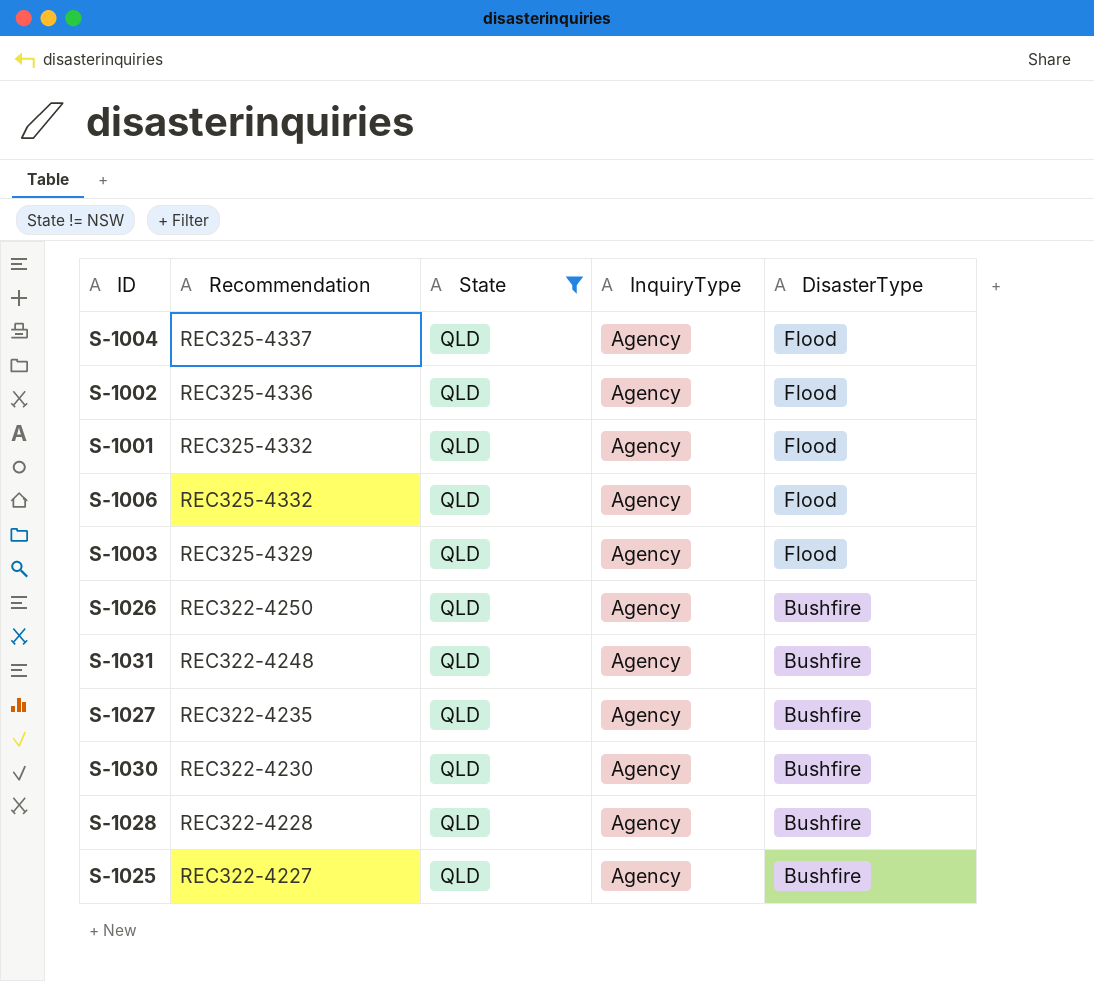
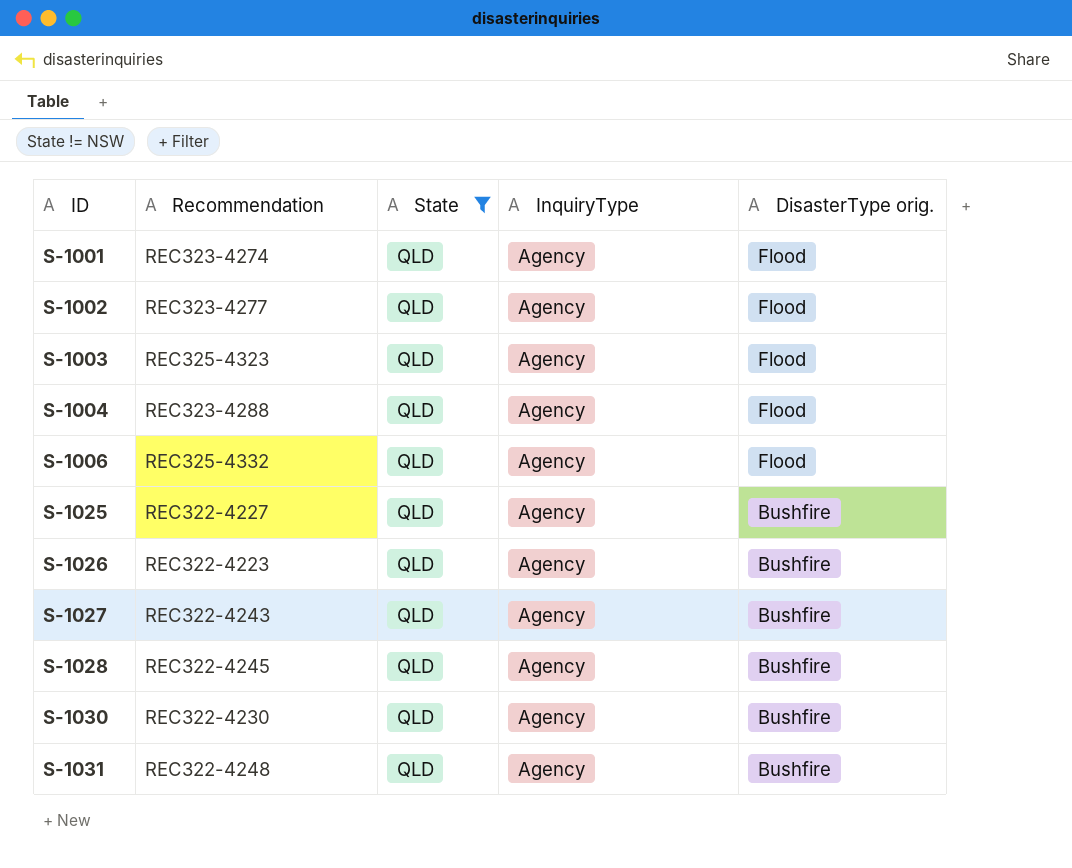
row order: Recommendation descending -> ID ascending
column name: DisasterType -> DisasterType orig.
S-1001 | Recommendation: REC325-4332 -> REC323-4274
S-1002 | Recommendation: REC325-4336 -> REC323-4277
S-1003 | Recommendation: REC325-4329 -> REC325-4323
S-1004 | Recommendation: REC325-4337 -> REC323-4288
S-1026 | Recommendation: REC322-4250 -> REC322-4223
S-1027 | Recommendation: REC322-4235 -> REC322-4243
S-1028 | Recommendation: REC322-4228 -> REC322-4245

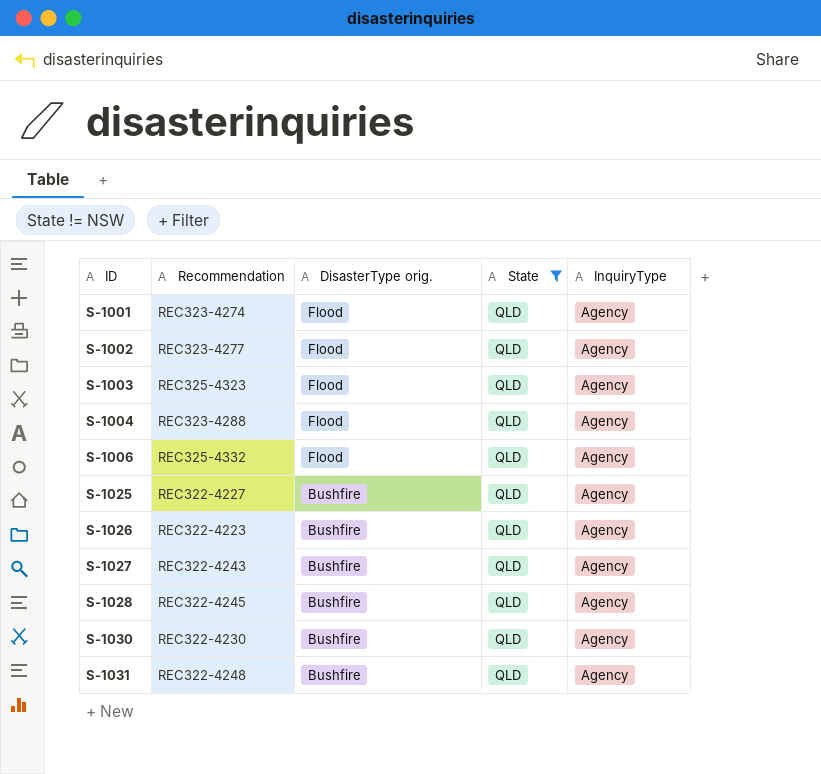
column DisasterType orig. | position: 5 -> 3

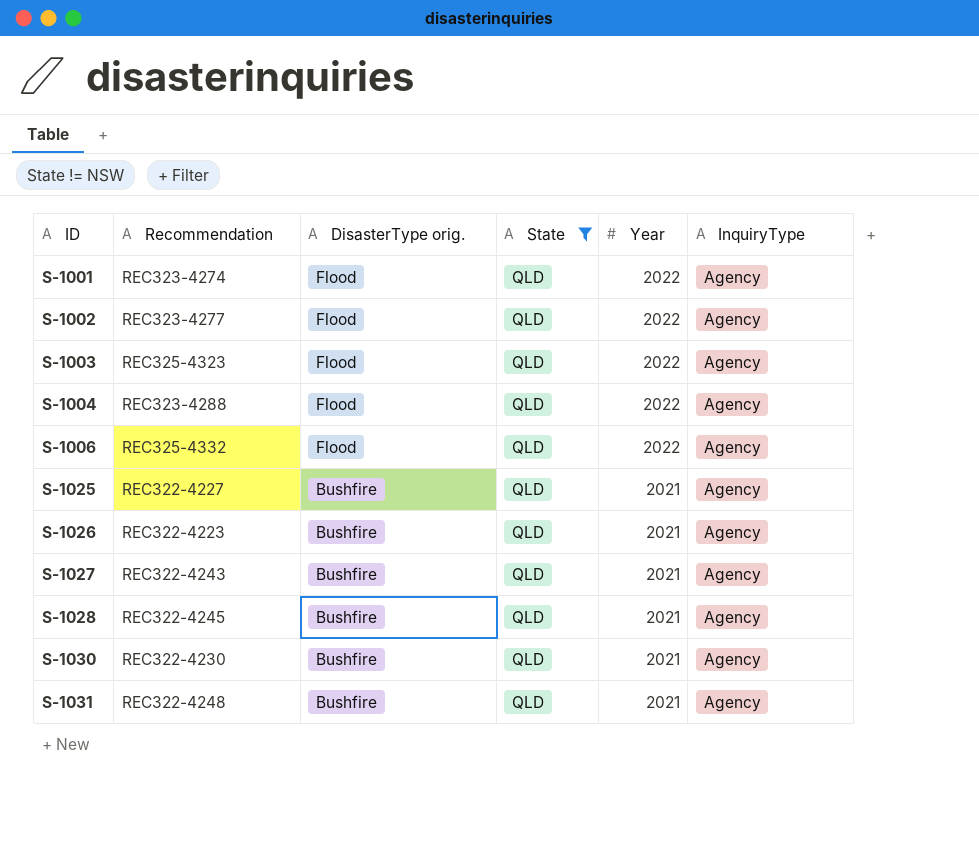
column Year | position: none -> 5

